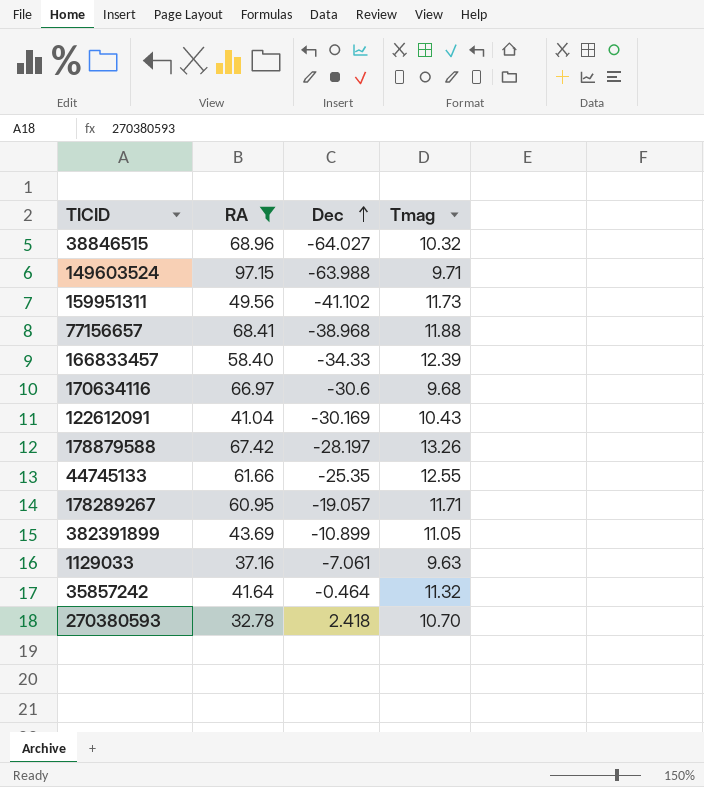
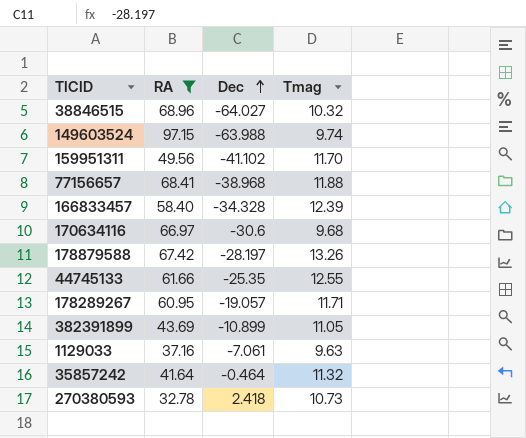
row 122612091: 41.04 | -30.169 | 10.43 -> none
149603524 | Tmag: 9.71 -> 9.74
159951311 | Tmag: 11.73 -> 11.70
166833457 | Dec: -34.33 -> -34.328
270380593 | Tmag: 10.70 -> 10.73

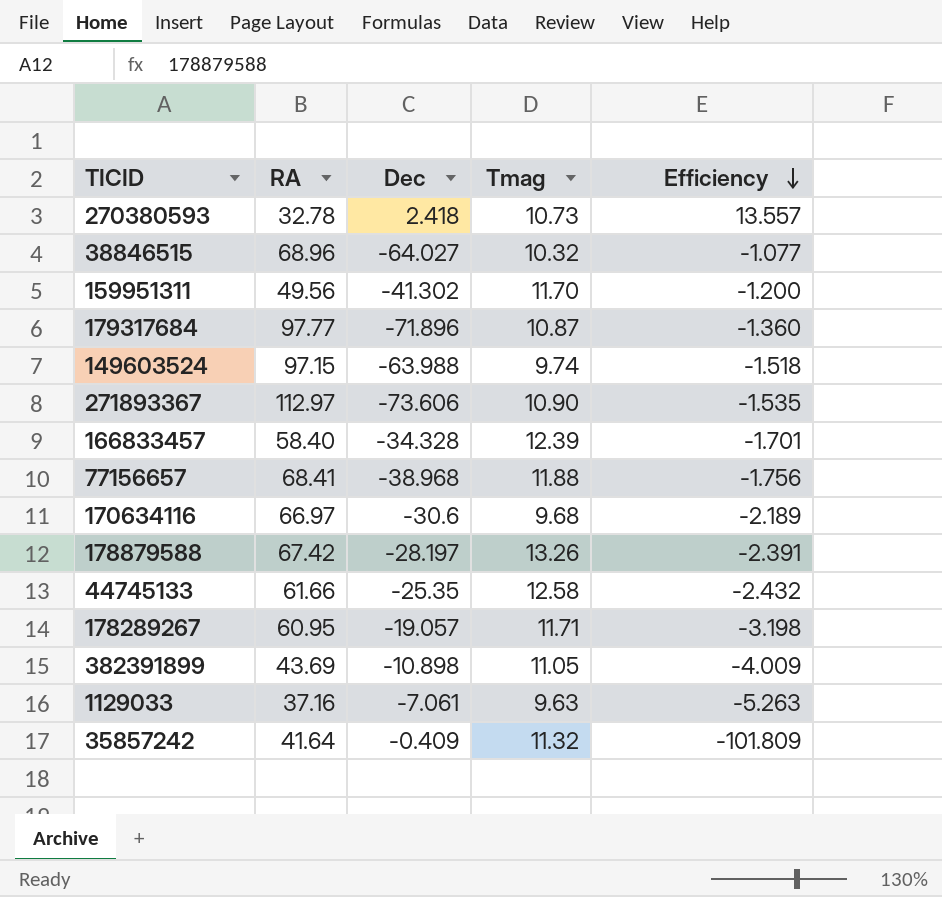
filter: RA <= 97.15 -> none
row order: Dec ascending -> Efficiency descending
column Efficiency | formula: none -> [RA] / [Dec]
159951311 | Dec: -41.102 -> -41.302
44745133 | Tmag: 12.55 -> 12.58
382391899 | Dec: -10.899 -> -10.898
35857242 | Dec: -0.464 -> -0.409

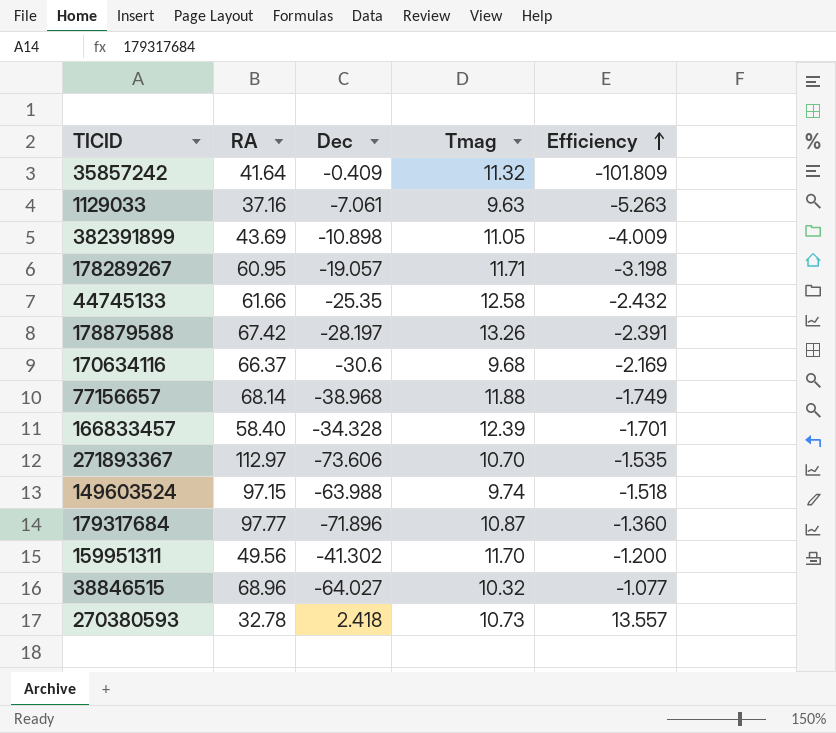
row order: Efficiency descending -> Efficiency ascending
170634116 | RA: 66.97 -> 66.37
170634116 | Efficiency: -2.189 -> -2.169
77156657 | RA: 68.41 -> 68.14
77156657 | Efficiency: -1.756 -> -1.749
271893367 | Tmag: 10.90 -> 10.70

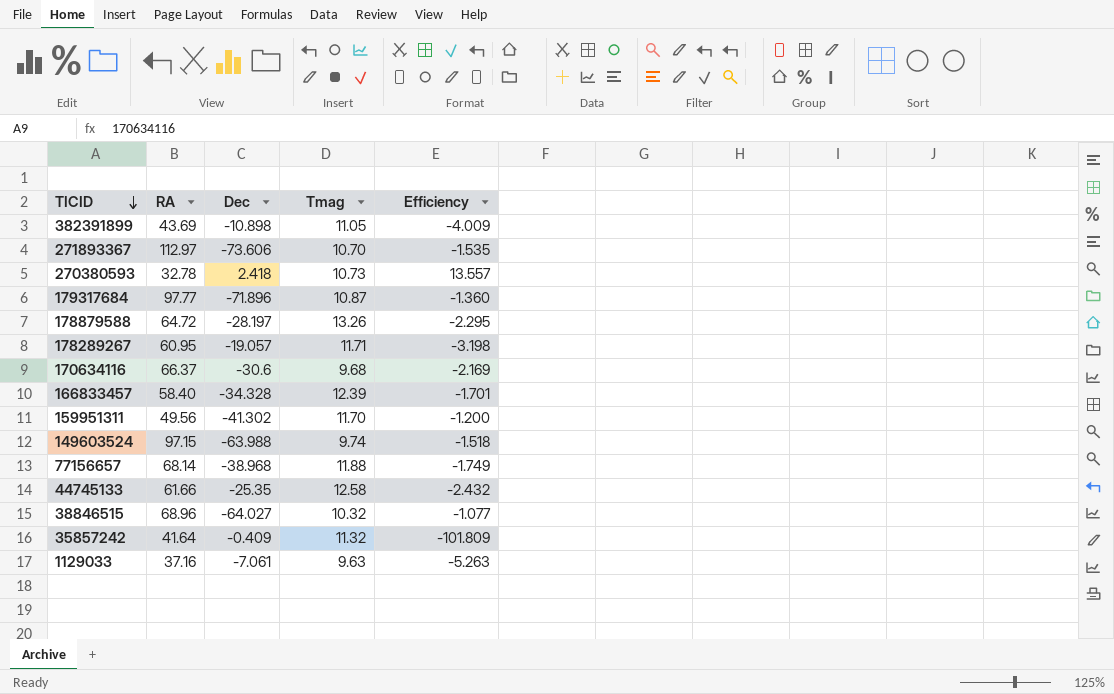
row order: Efficiency ascending -> TICID descending
178879588 | RA: 67.42 -> 64.72
178879588 | Efficiency: -2.391 -> -2.295

